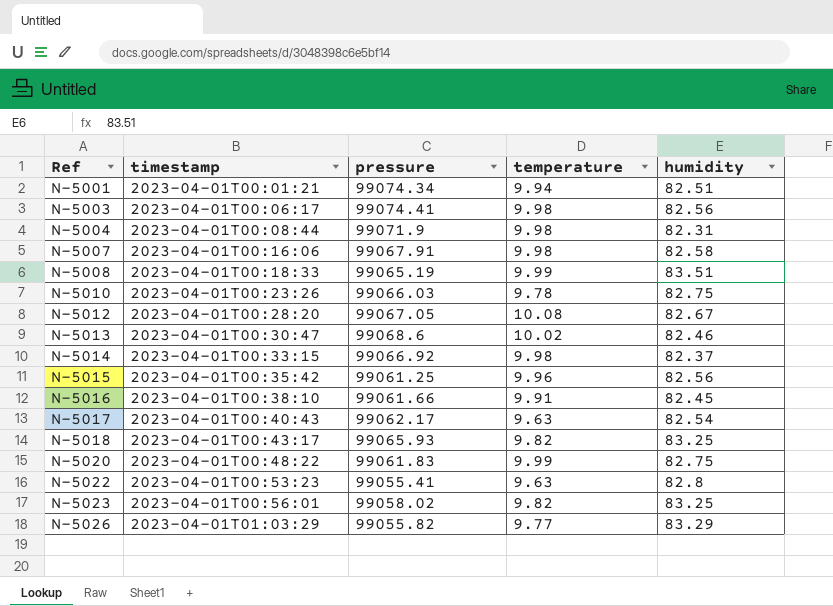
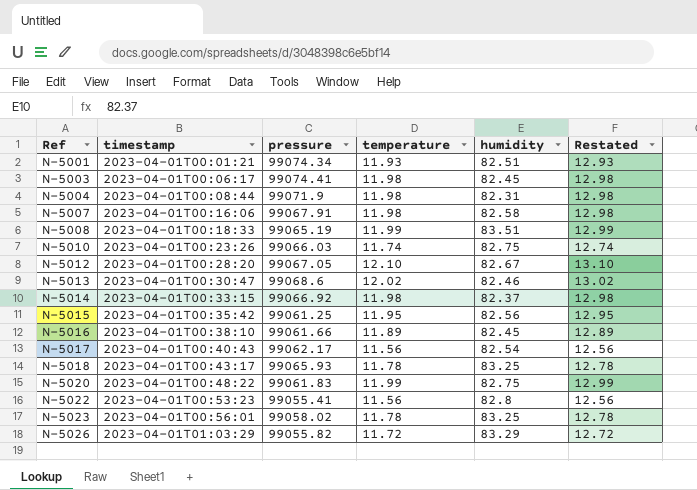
column Restated | formula: none -> [temperature] + 1
N-5001 | temperature: 9.94 -> 11.93
N-5003 | temperature: 9.98 -> 11.98
N-5003 | humidity: 82.56 -> 82.45
N-5004 | temperature: 9.98 -> 11.98
N-5007 | temperature: 9.98 -> 11.98
N-5008 | temperature: 9.99 -> 11.99
N-5010 | temperature: 9.78 -> 11.74
N-5012 | temperature: 10.08 -> 12.10
N-5013 | temperature: 10.02 -> 12.02
N-5014 | temperature: 9.98 -> 11.98
N-5015 | temperature: 9.96 -> 11.95
N-5016 | temperature: 9.91 -> 11.89
N-5017 | temperature: 9.63 -> 11.56
N-5018 | temperature: 9.82 -> 11.78
N-5020 | temperature: 9.99 -> 11.99
N-5022 | temperature: 9.63 -> 11.56
N-5023 | temperature: 9.82 -> 11.78
N-5026 | temperature: 9.77 -> 11.72

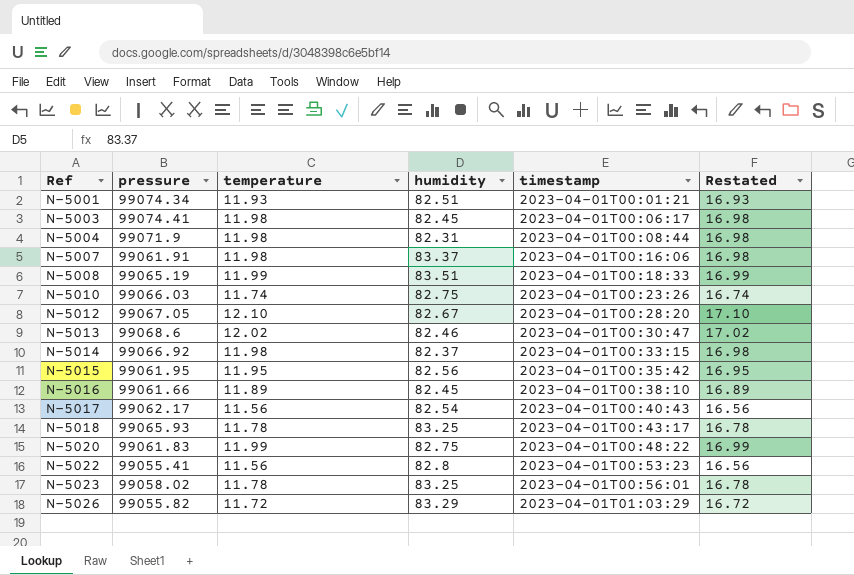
column timestamp | position: 2 -> 5
column Restated | formula: [temperature] + 1 -> [temperature] + 5
N-5007 | pressure: 99067.91 -> 99061.91
N-5007 | humidity: 82.58 -> 83.37
N-5015 | pressure: 99061.25 -> 99061.95

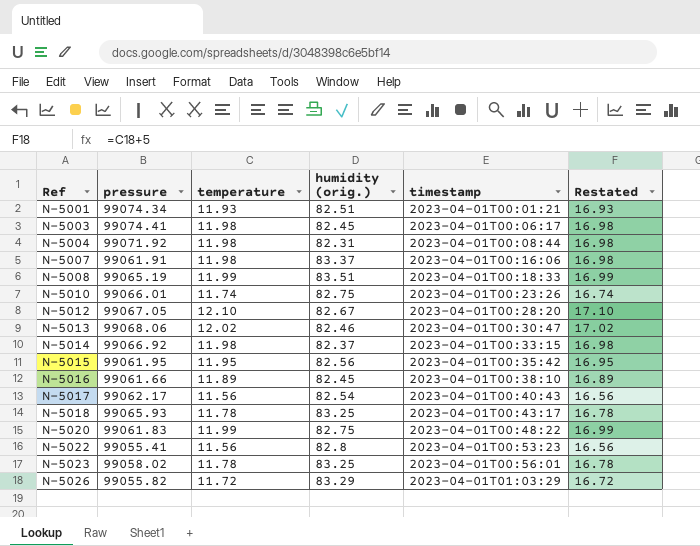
column name: humidity -> humidity (orig.)
N-5004 | pressure: 99071.9 -> 99071.92
N-5010 | pressure: 99066.03 -> 99066.01
N-5013 | pressure: 99068.6 -> 99068.06

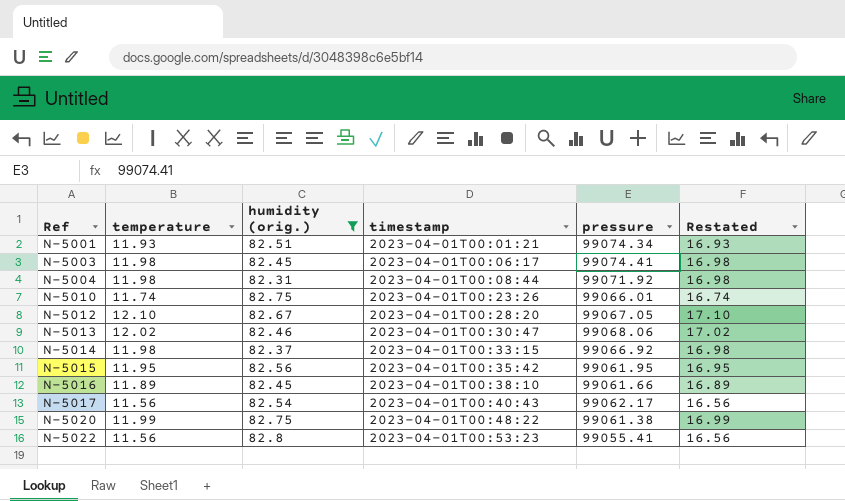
filter: none -> humidity (orig.) <= 82.8
column pressure | position: 2 -> 5
N-5020 | pressure: 99061.83 -> 99061.38

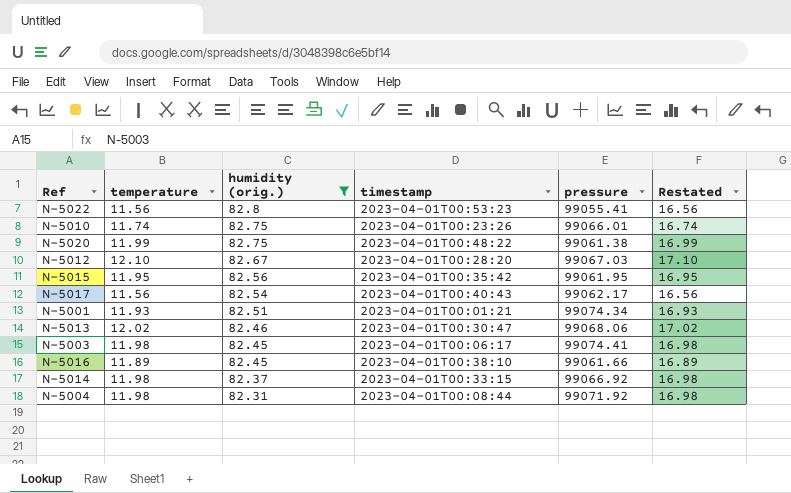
row order: Ref ascending -> humidity (orig.) descending
N-5012 | pressure: 99067.05 -> 99067.03

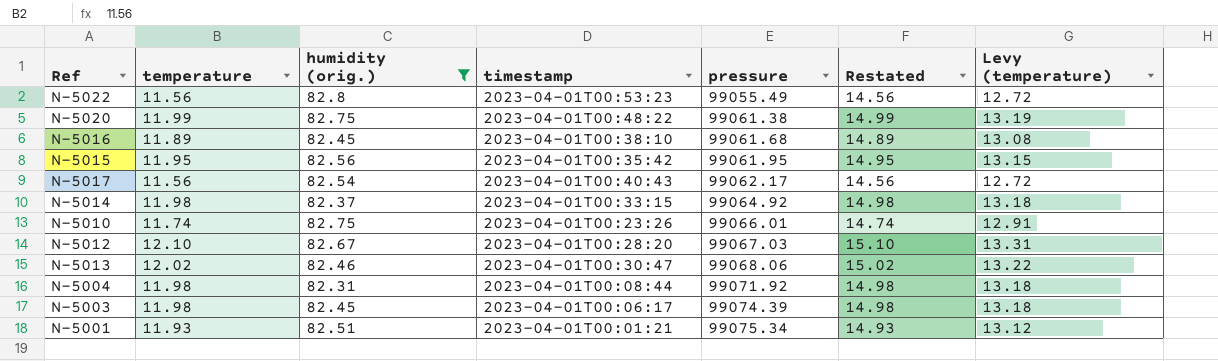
row order: humidity (orig.) descending -> pressure ascending
column Restated | formula: [temperature] + 5 -> [temperature] + 3
column Levy (temperature) | formula: none -> [temperature] * 1.1
N-5022 | pressure: 99055.41 -> 99055.49
N-5016 | pressure: 99061.66 -> 99061.68
N-5014 | pressure: 99066.92 -> 99064.92
N-5003 | pressure: 99074.41 -> 99074.39
N-5001 | pressure: 99074.34 -> 99075.34

